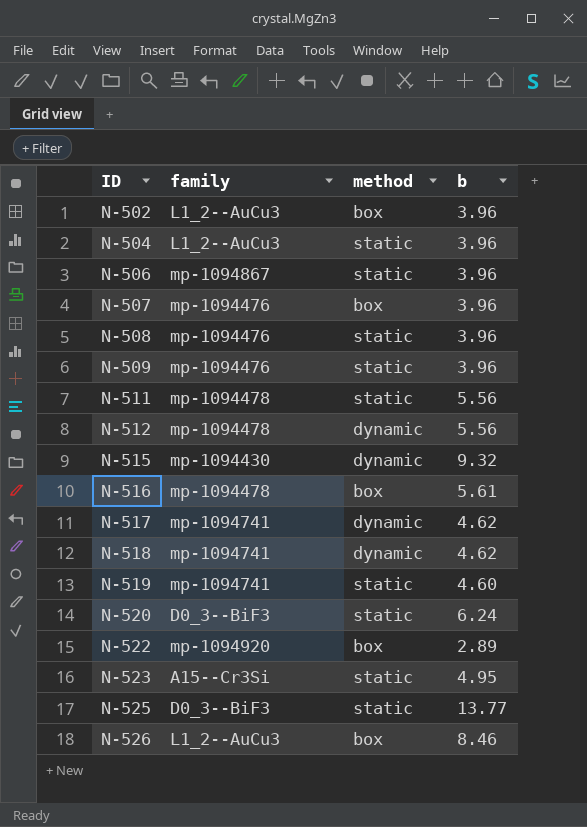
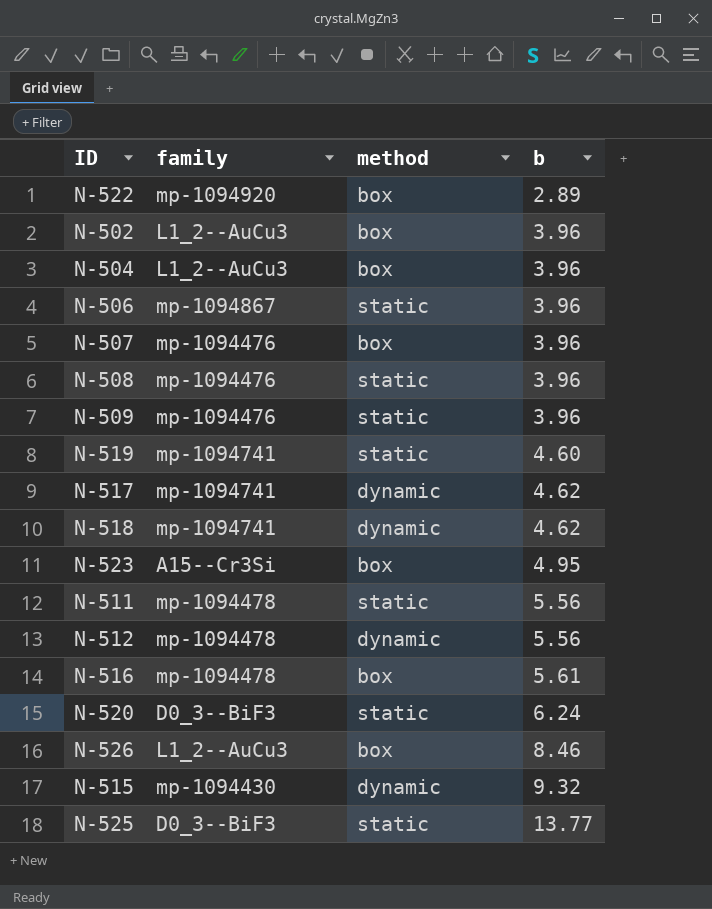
row order: ID ascending -> b ascending
N-504 | method: static -> box
N-523 | method: static -> box

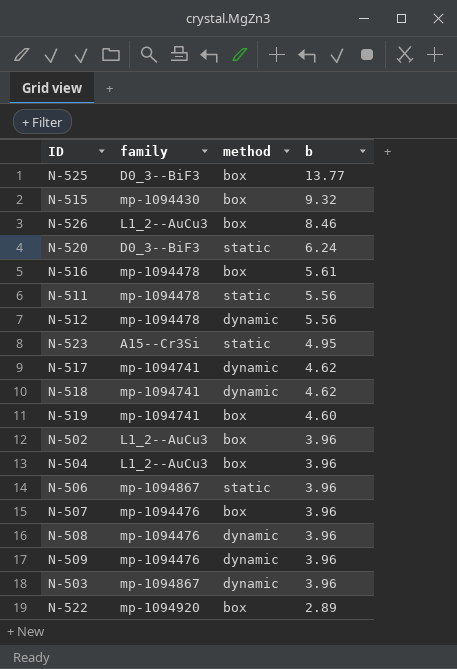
row order: b ascending -> b descending
N-525 | method: static -> box
N-515 | method: dynamic -> box
N-523 | method: box -> static
N-519 | method: static -> box
N-508 | method: static -> dynamic
N-509 | method: static -> dynamic
row N-503: none -> mp-1094867 | dynamic | 3.96

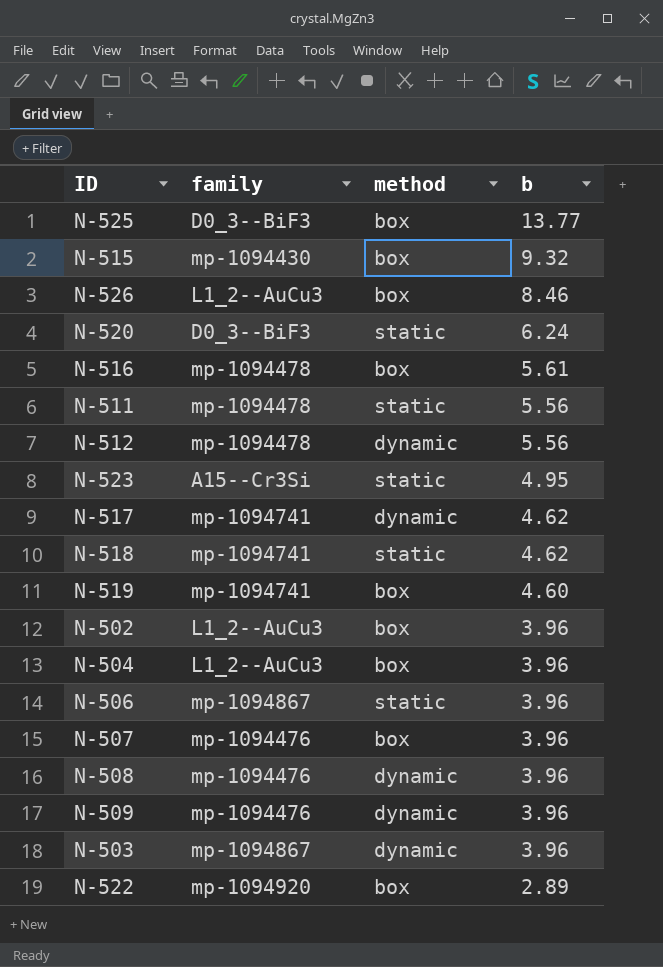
N-518 | method: dynamic -> static

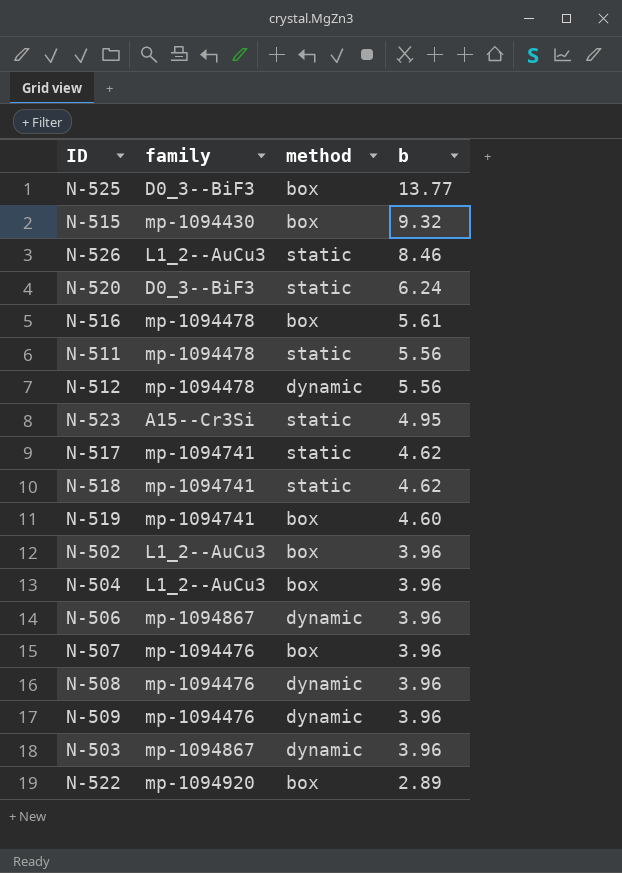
N-526 | method: box -> static
N-517 | method: dynamic -> static
N-506 | method: static -> dynamic

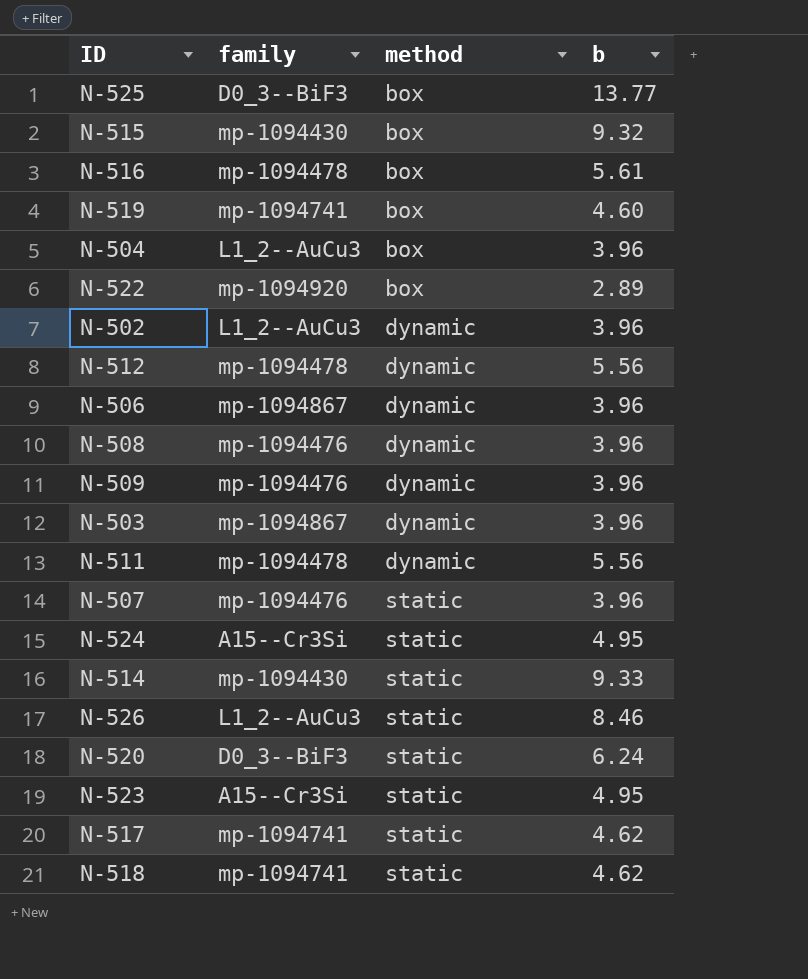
row order: b descending -> method ascending
N-502 | method: box -> dynamic
N-511 | method: static -> dynamic
N-507 | method: box -> static
row N-524: none -> A15--Cr3Si | static | 4.95
row N-514: none -> mp-1094430 | static | 9.33

